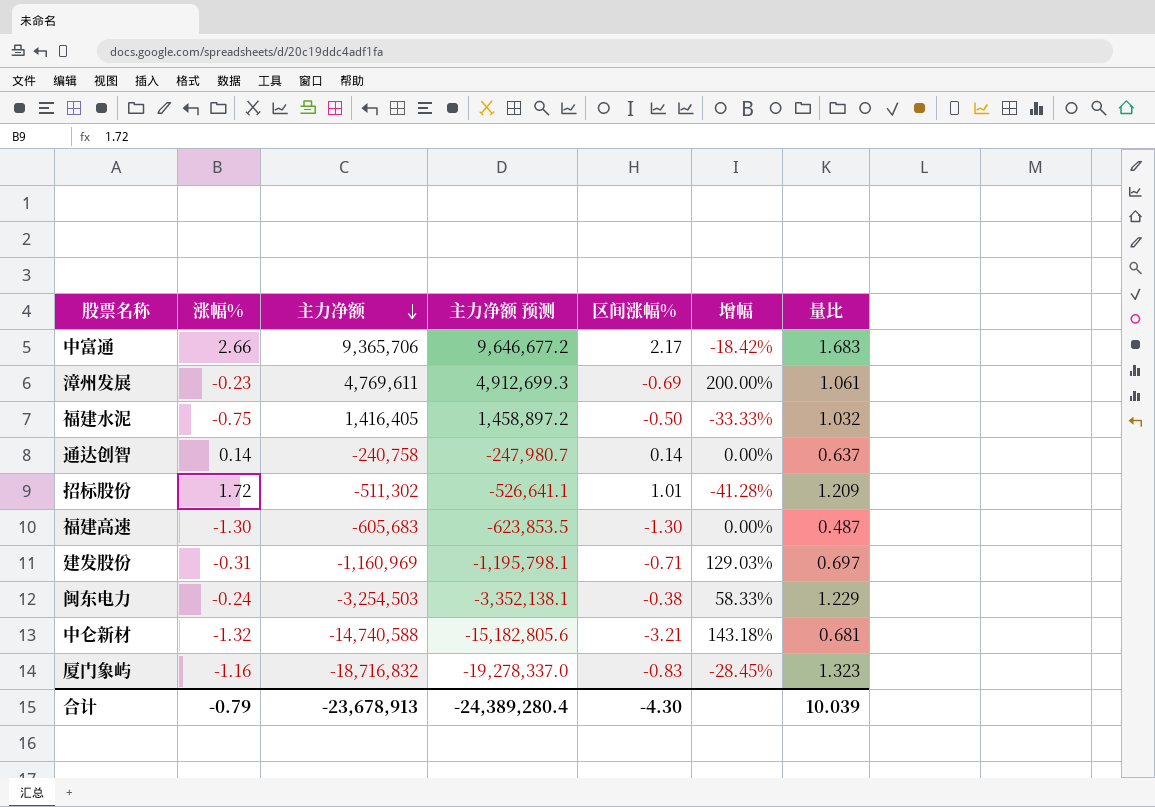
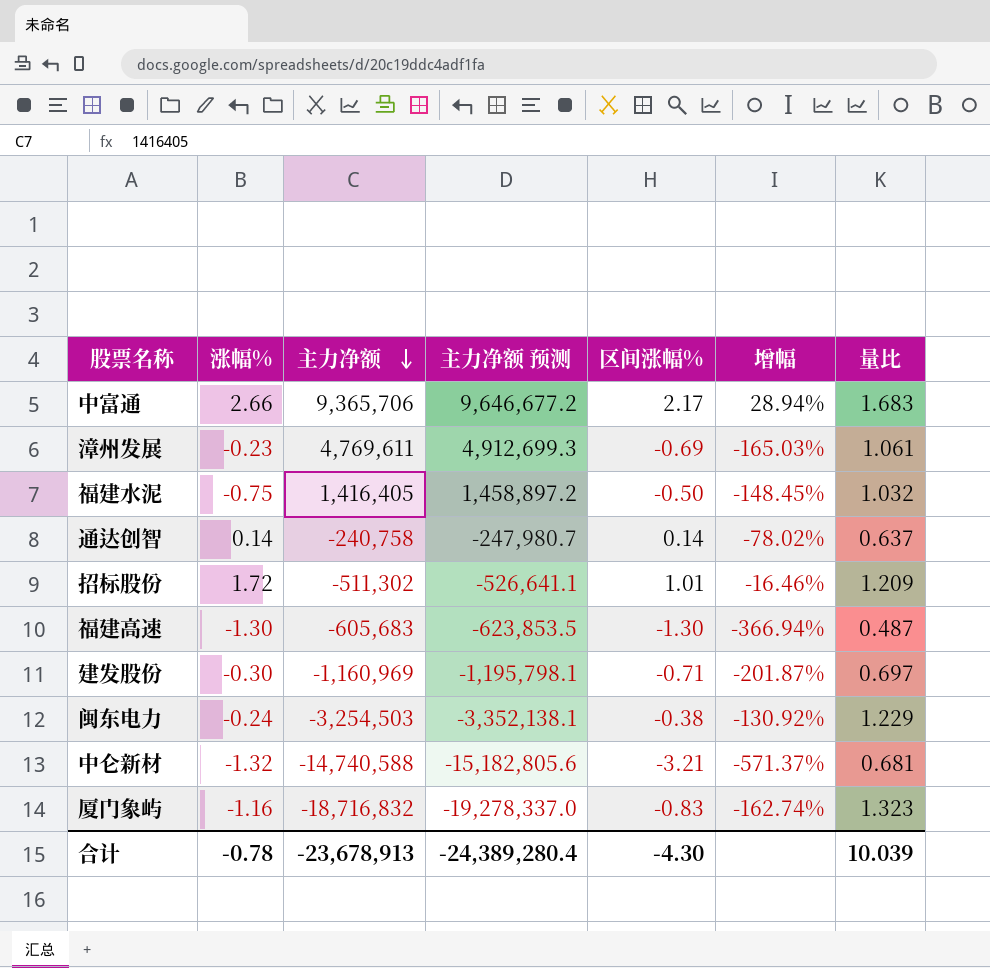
column 增幅 | formula: ([区间涨幅%] - [涨幅%]) / [涨幅%] -> ([区间涨幅%] - [量比]) / [量比]
建发股份 | 涨幅%: -0.31 -> -0.30
合计 | 涨幅%: -0.79 -> -0.78

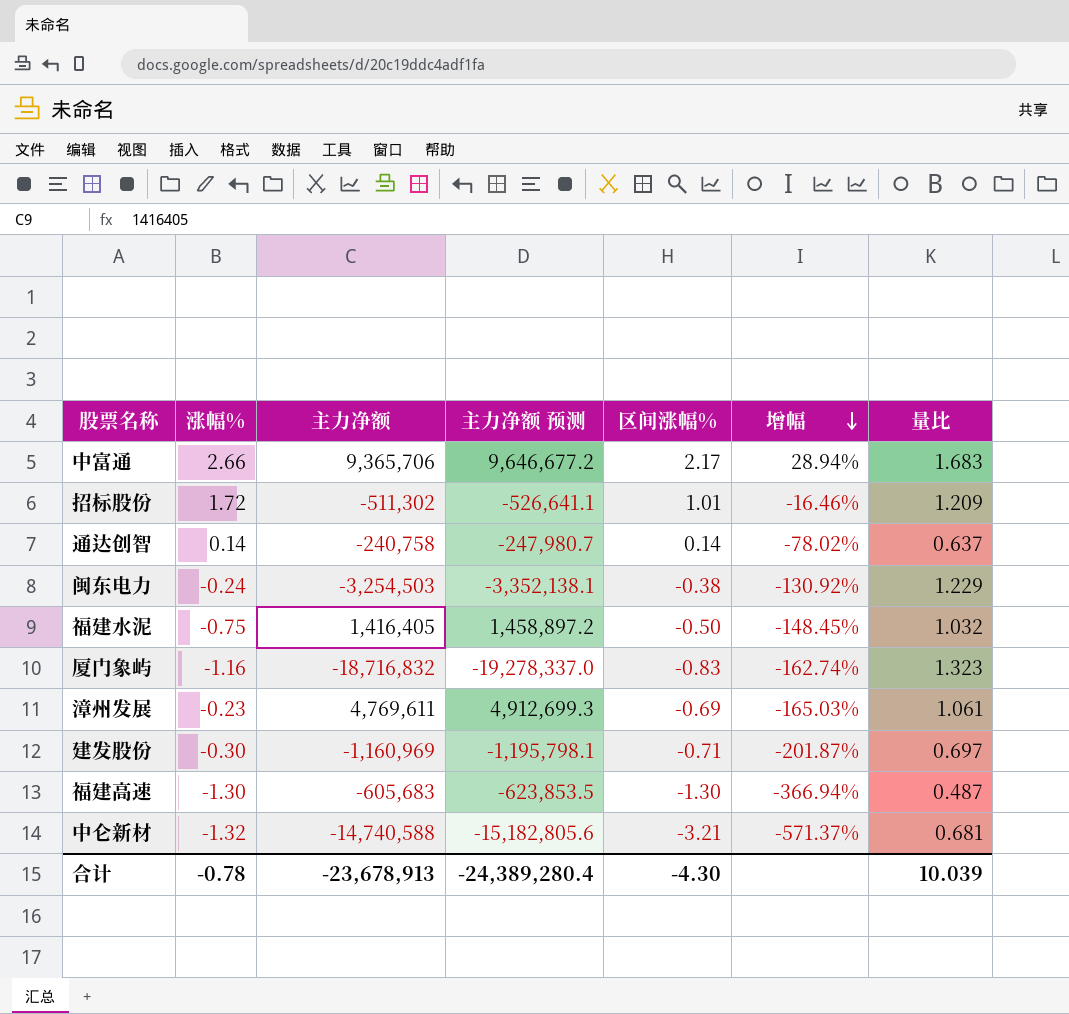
row order: 主力净额 descending -> 增幅 descending

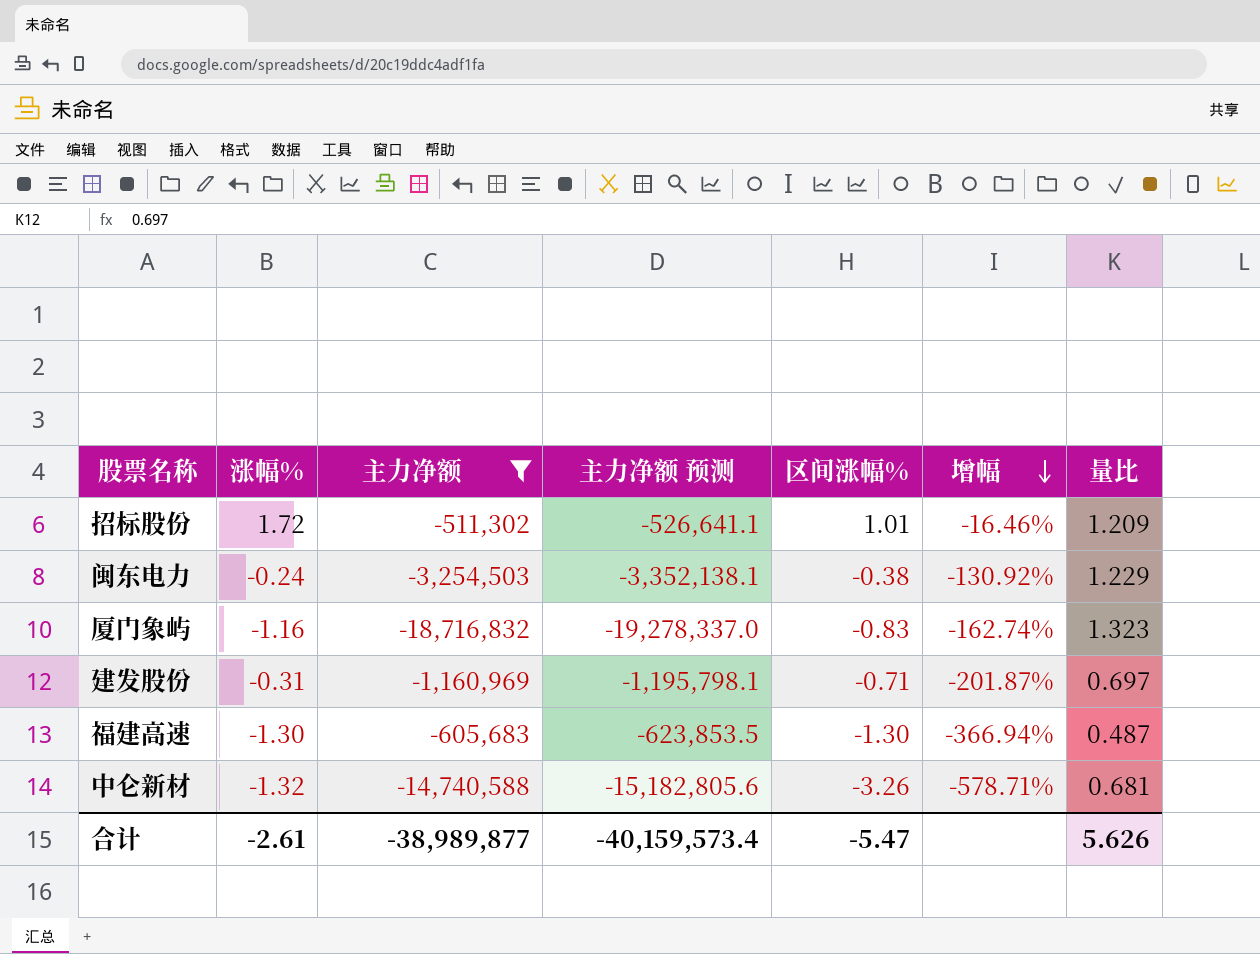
filter: none -> 主力净额 <= -511,302
建发股份 | 涨幅%: -0.30 -> -0.31
中仑新材 | 区间涨幅%: -3.21 -> -3.26
中仑新材 | 增幅: -571.37% -> -578.71%
合计 | 涨幅%: -0.78 -> -2.61
合计 | 主力净额: -23,678,913 -> -38,989,877
合计 | 主力净额 预测: -24,389,280.4 -> -40,159,573.4
合计 | 区间涨幅%: -4.30 -> -5.47
合计 | 量比: 10.039 -> 5.626

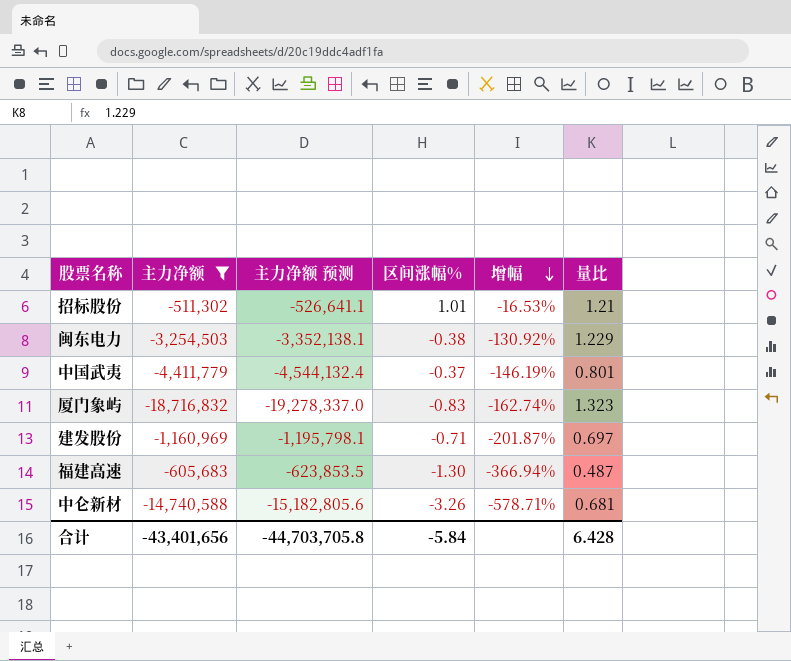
column 涨幅% | position: 2 -> none
招标股份 | 增幅: -16.46% -> -16.53%
招标股份 | 量比: 1.209 -> 1.21
row 中国武夷: none -> -4,411,779 | -4,544,132.4 | -0.37 | -146.19% | 0.801
合计 | 主力净额: -38,989,877 -> -43,401,656
合计 | 主力净额 预测: -40,159,573.4 -> -44,703,705.8
合计 | 区间涨幅%: -5.47 -> -5.84
合计 | 量比: 5.626 -> 6.428

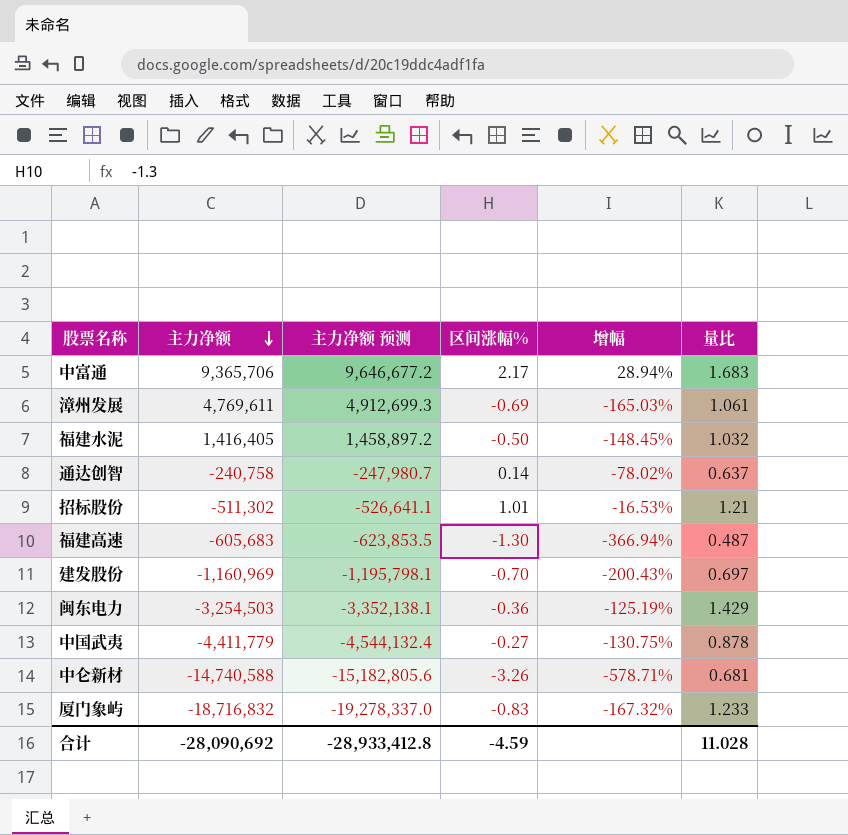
filter: 主力净额 <= -511,302 -> none
row order: 增幅 descending -> 主力净额 descending
建发股份 | 区间涨幅%: -0.71 -> -0.70
建发股份 | 增幅: -201.87% -> -200.43%
闽东电力 | 区间涨幅%: -0.38 -> -0.36
闽东电力 | 增幅: -130.92% -> -125.19%
闽东电力 | 量比: 1.229 -> 1.429
中国武夷 | 区间涨幅%: -0.37 -> -0.27
中国武夷 | 增幅: -146.19% -> -130.75%
中国武夷 | 量比: 0.801 -> 0.878
厦门象屿 | 增幅: -162.74% -> -167.32%
厦门象屿 | 量比: 1.323 -> 1.233
合计 | 主力净额: -43,401,656 -> -28,090,692
合计 | 主力净额 预测: -44,703,705.8 -> -28,933,412.8
合计 | 区间涨幅%: -5.84 -> -4.59
合计 | 量比: 6.428 -> 11.028

